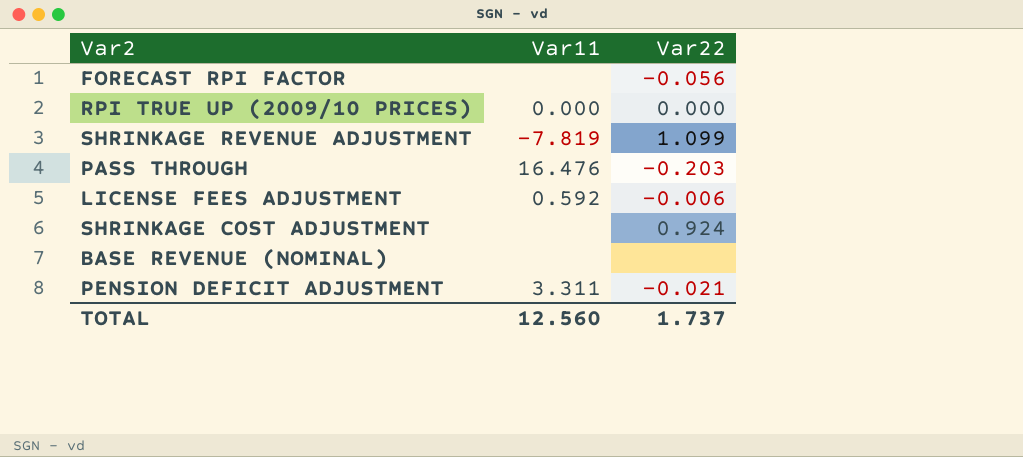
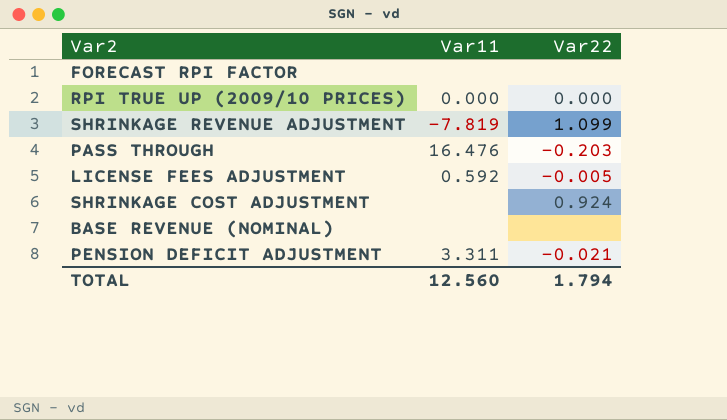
FORECAST RPI FACTOR | Var22: -0.056 -> none
LICENSE FEES ADJUSTMENT | Var22: -0.006 -> -0.005
TOTAL | Var22: 1.737 -> 1.794

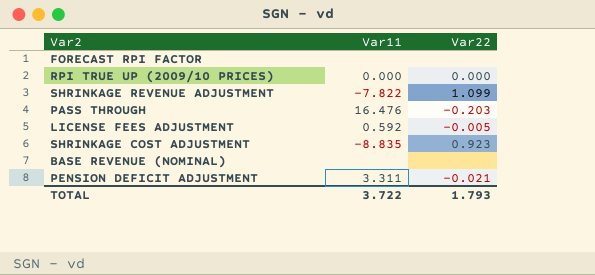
SHRINKAGE REVENUE ADJUSTMENT | Var11: -7.819 -> -7.822
SHRINKAGE COST ADJUSTMENT | Var11: none -> -8.835
SHRINKAGE COST ADJUSTMENT | Var22: 0.924 -> 0.923
TOTAL | Var11: 12.560 -> 3.722
TOTAL | Var22: 1.794 -> 1.793

